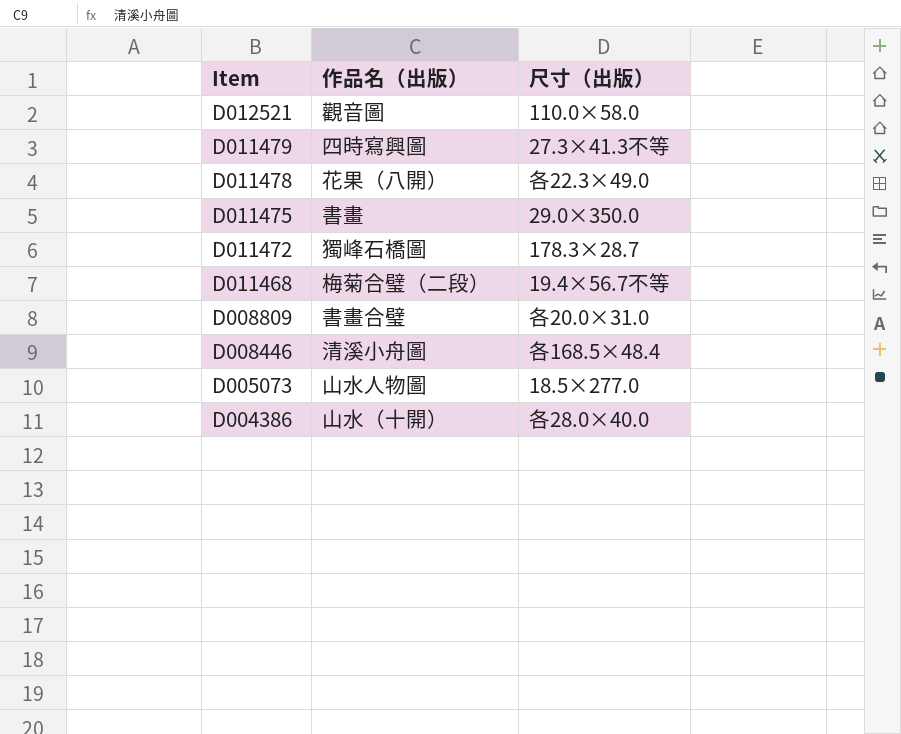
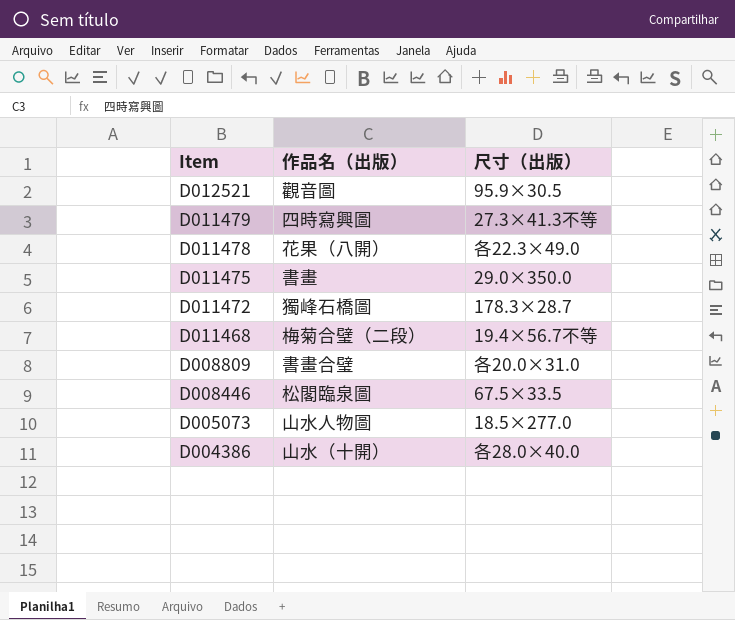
D012521 | 尺寸（出版）: 110.0×58.0 -> 95.9×30.5
D008446 | 作品名（出版）: 清溪小舟圖 -> 松閣臨泉圖
D008446 | 尺寸（出版）: 各168.5×48.4 -> 67.5×33.5

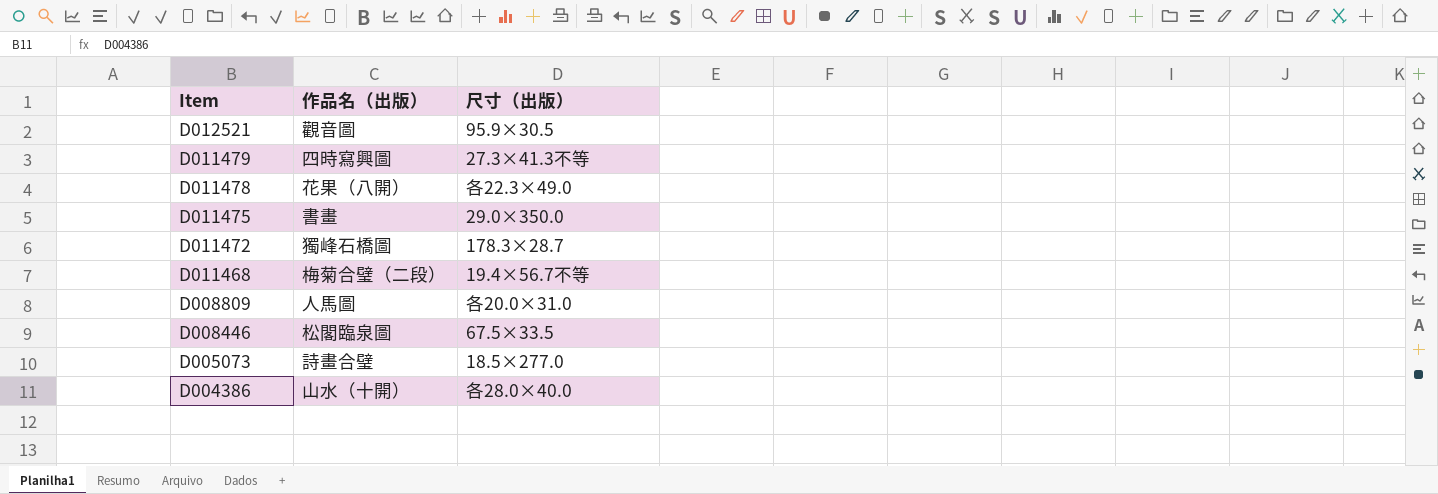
D008809 | 作品名（出版）: 書畫合璧 -> 人馬圖
D005073 | 作品名（出版）: 山水人物圖 -> 詩畫合璧

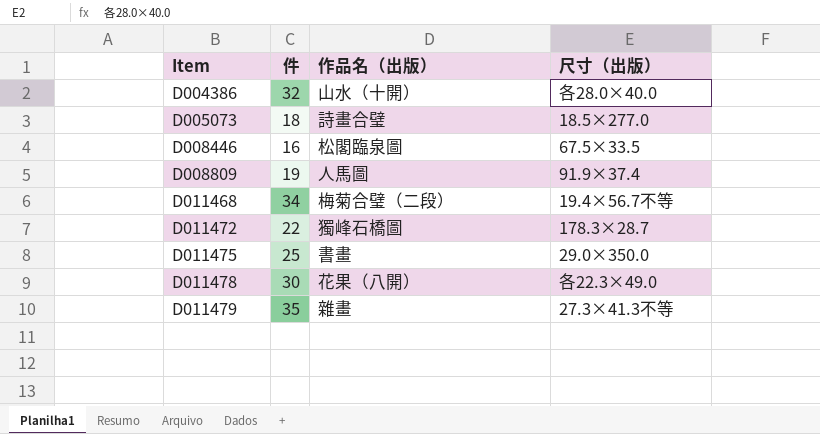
row order: Item descending -> Item ascending
column 件 | position: none -> 2
row D012521: 觀音圖 | 95.9×30.5 -> none
D008809 | 尺寸（出版）: 各20.0×31.0 -> 91.9×37.4
D011479 | 作品名（出版）: 四時寫興圖 -> 雜畫

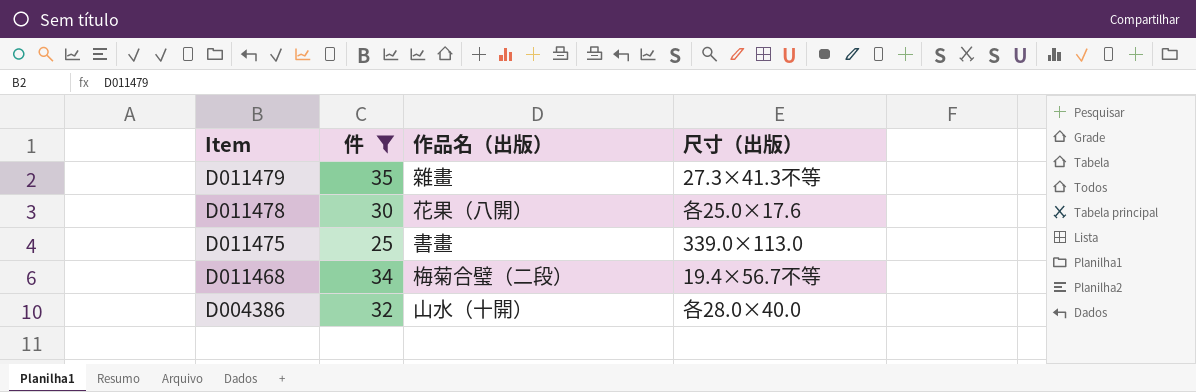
filter: none -> 件 >= 25
row order: Item ascending -> Item descending
D011478 | 尺寸（出版）: 各22.3×49.0 -> 各25.0×17.6
D011475 | 尺寸（出版）: 29.0×350.0 -> 339.0×113.0

